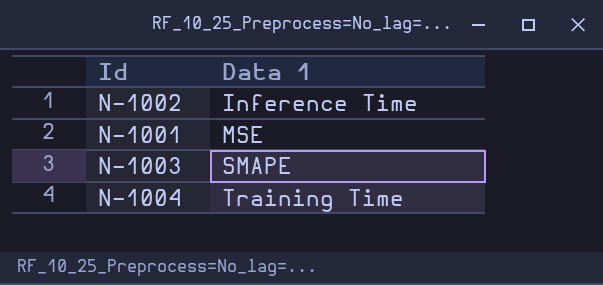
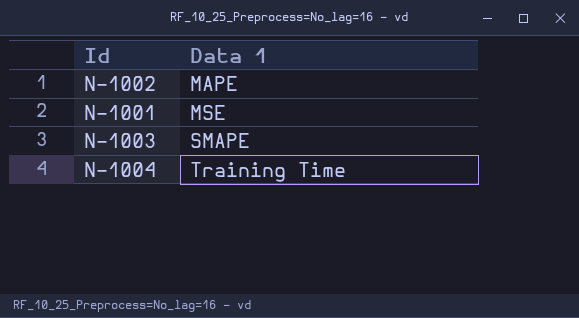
N-1002 | Data 1: Inference Time -> MAPE

